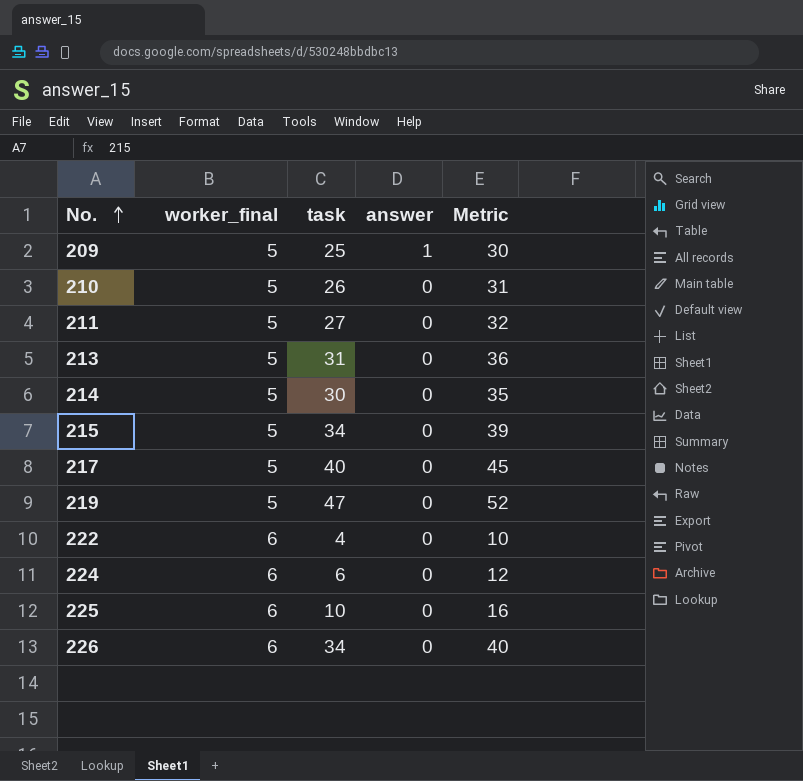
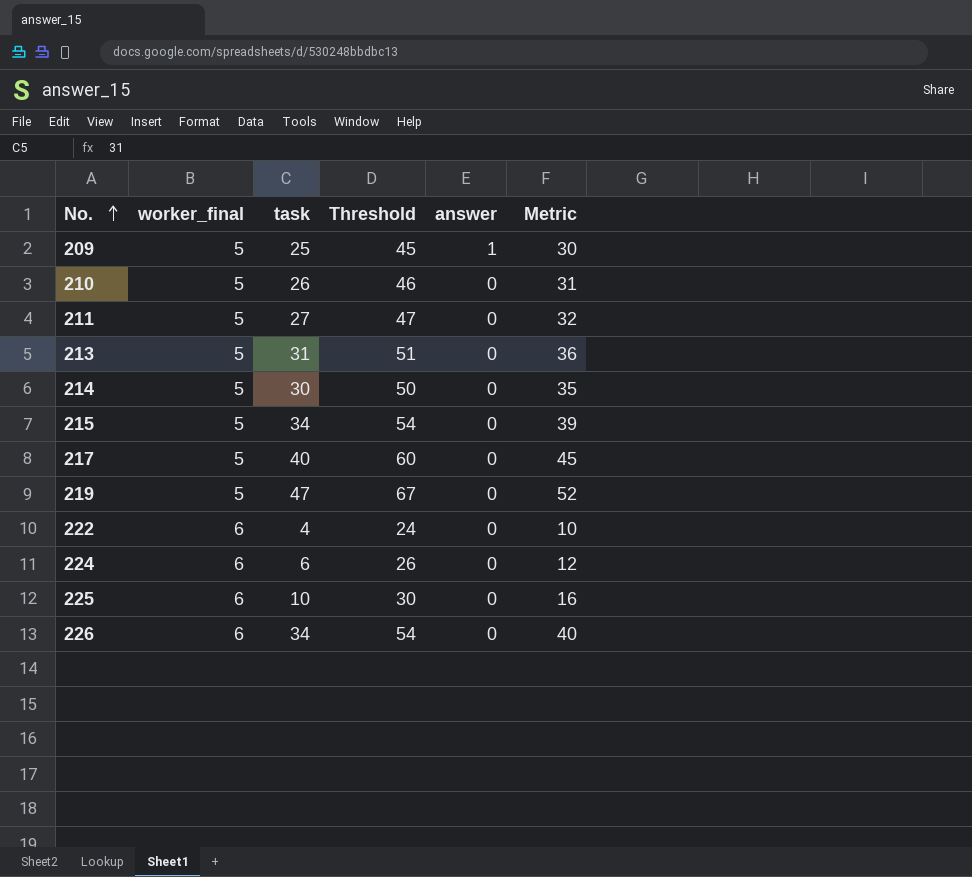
column Threshold | formula: none -> [task] + 20

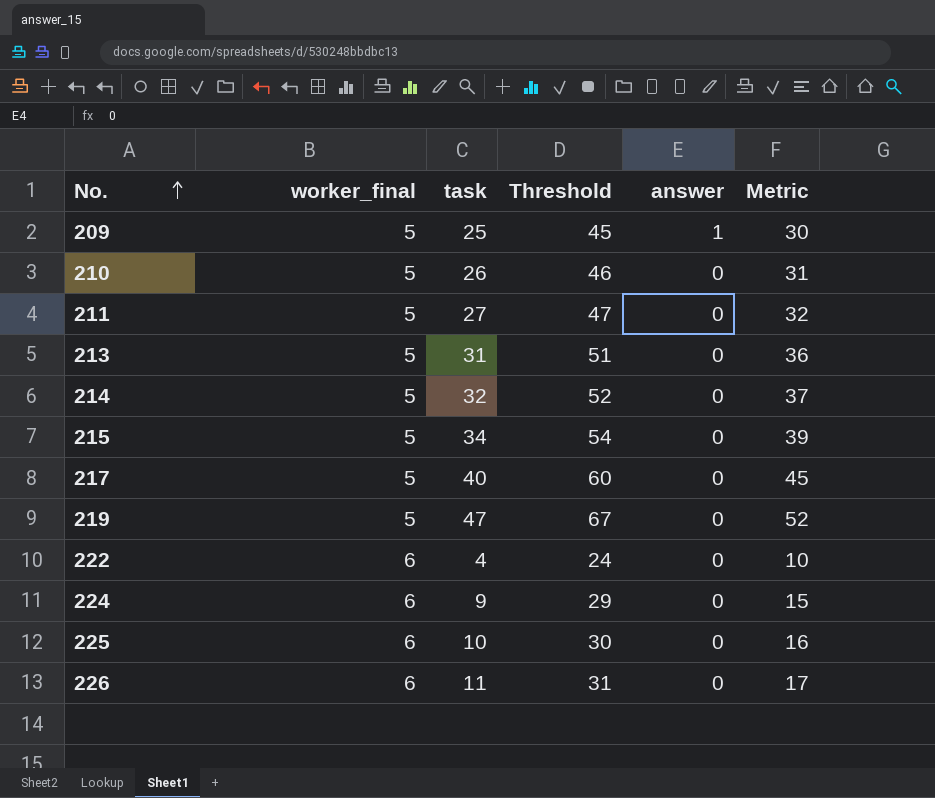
214 | task: 30 -> 32
214 | Threshold: 50 -> 52
214 | Metric: 35 -> 37
224 | task: 6 -> 9
224 | Threshold: 26 -> 29
224 | Metric: 12 -> 15
226 | task: 34 -> 11
226 | Threshold: 54 -> 31
226 | Metric: 40 -> 17

